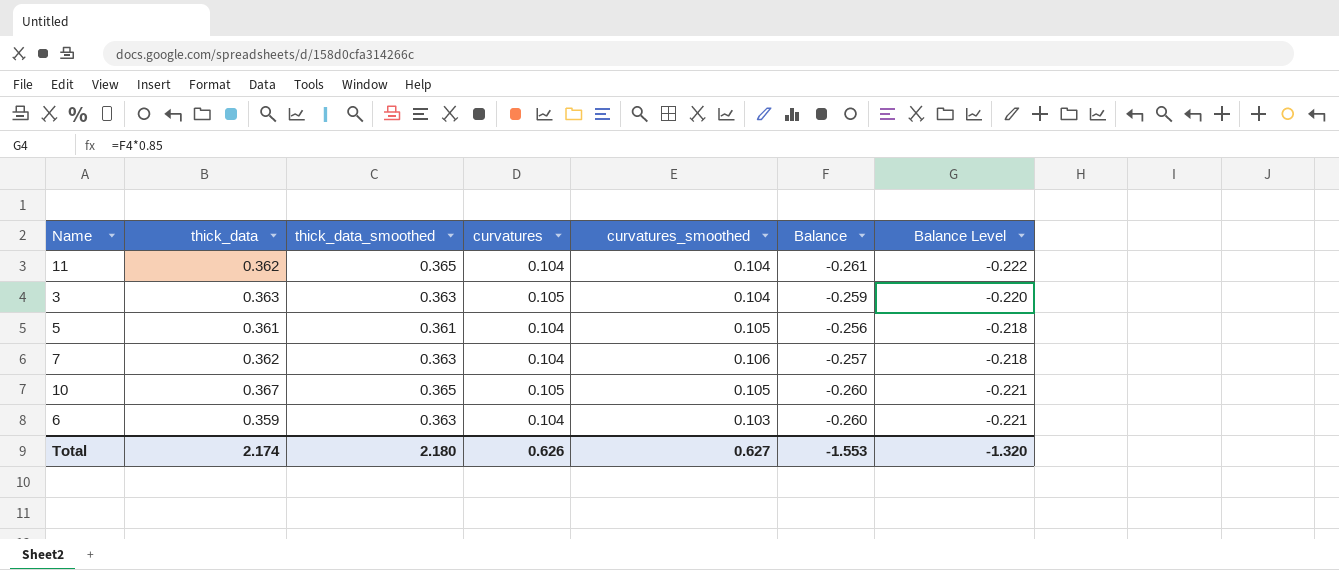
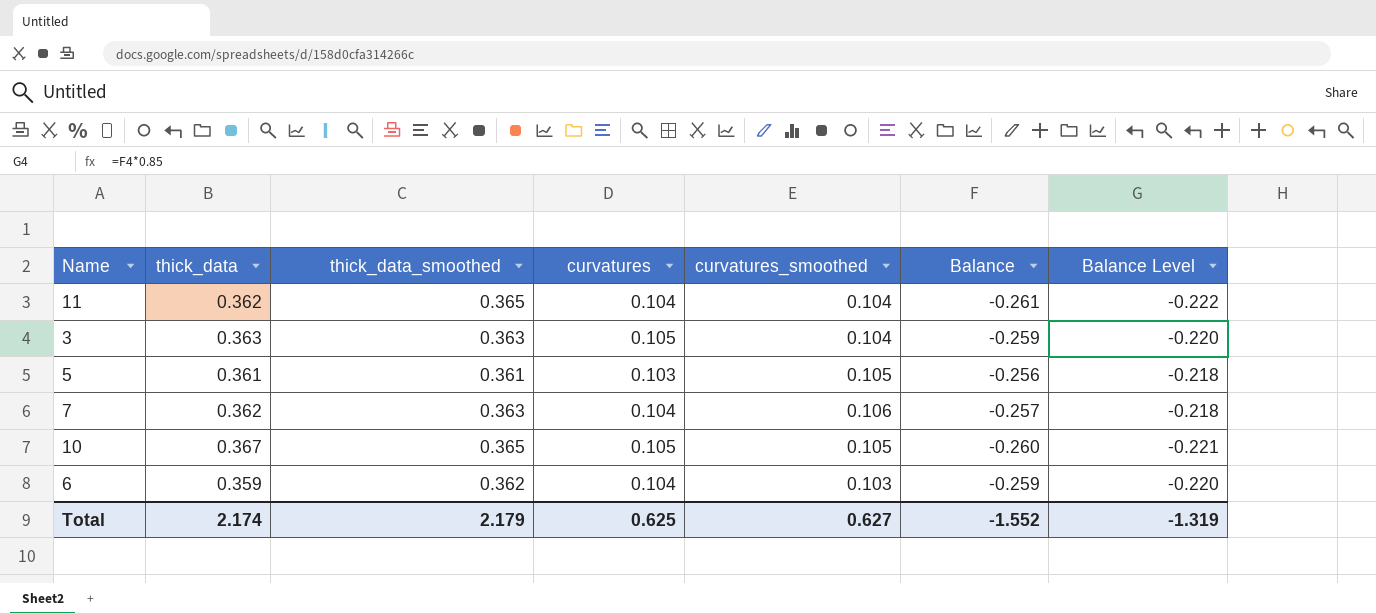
5 | curvatures: 0.104 -> 0.103
6 | thick_data_smoothed: 0.363 -> 0.362
6 | Balance: -0.260 -> -0.259
6 | Balance Level: -0.221 -> -0.220
Total | thick_data_smoothed: 2.180 -> 2.179
Total | curvatures: 0.626 -> 0.625
Total | Balance: -1.553 -> -1.552
Total | Balance Level: -1.320 -> -1.319

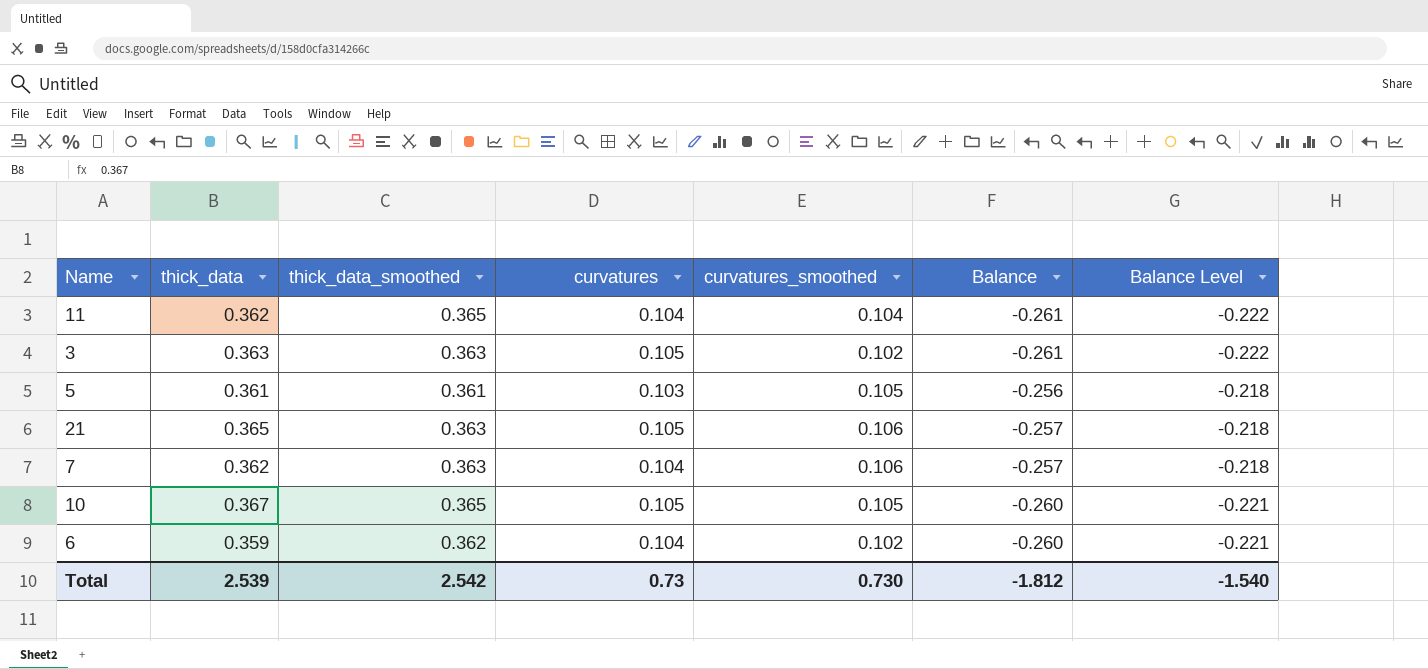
3 | curvatures_smoothed: 0.104 -> 0.102
3 | Balance: -0.259 -> -0.261
3 | Balance Level: -0.220 -> -0.222
row 21: none -> 0.365 | 0.363 | 0.105 | 0.106 | -0.257 | -0.218
6 | curvatures_smoothed: 0.103 -> 0.102
6 | Balance: -0.259 -> -0.260
6 | Balance Level: -0.220 -> -0.221
Total | thick_data: 2.174 -> 2.539
Total | thick_data_smoothed: 2.179 -> 2.542
Total | curvatures: 0.625 -> 0.73
Total | curvatures_smoothed: 0.627 -> 0.730
Total | Balance: -1.552 -> -1.812
Total | Balance Level: -1.319 -> -1.540

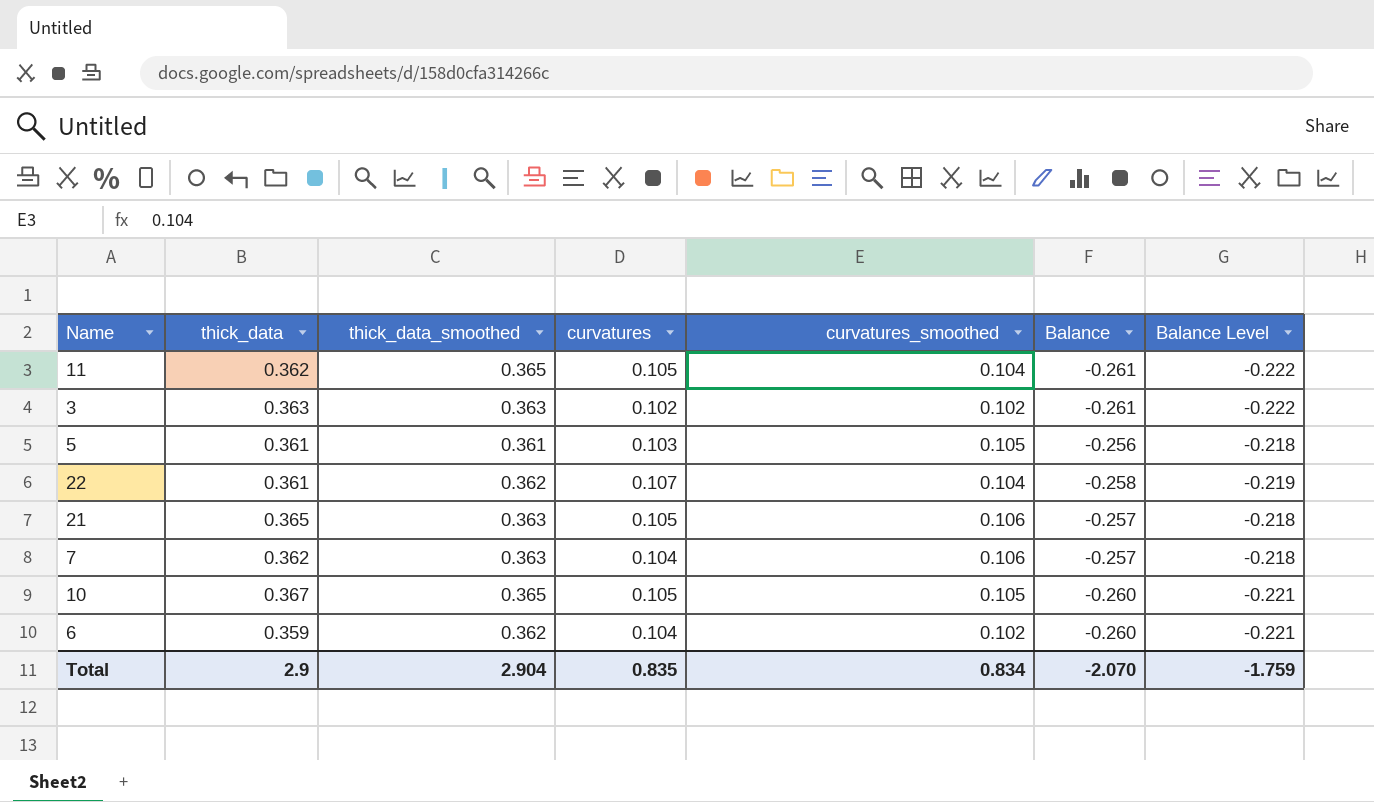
11 | curvatures: 0.104 -> 0.105
3 | curvatures: 0.105 -> 0.102
row 22: none -> 0.361 | 0.362 | 0.107 | 0.104 | -0.258 | -0.219
Total | thick_data: 2.539 -> 2.9
Total | thick_data_smoothed: 2.542 -> 2.904
Total | curvatures: 0.73 -> 0.835
Total | curvatures_smoothed: 0.730 -> 0.834
Total | Balance: -1.812 -> -2.070
Total | Balance Level: -1.540 -> -1.759

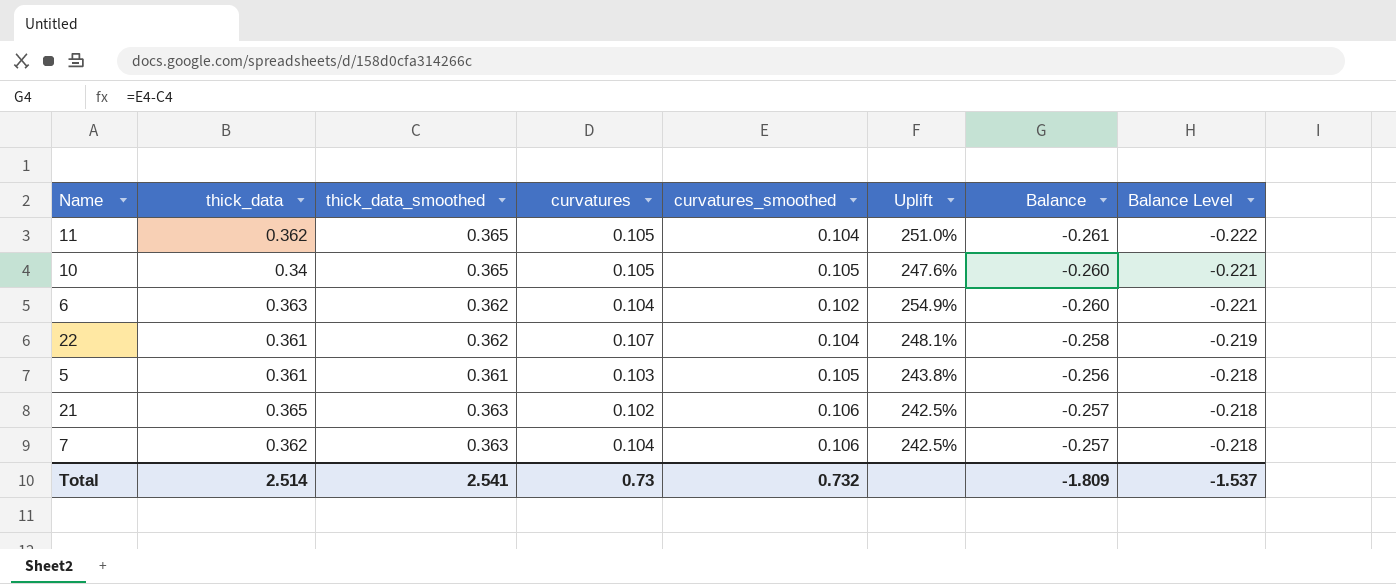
row order: none -> Balance Level ascending
column Uplift | formula: none -> ([thick_data_smoothed] - [curvatures_smoothed]) / [curvatures_smoothed]
row 3: 0.363 | 0.363 | 0.102 | 0.102 | -0.261 | -0.222 -> none
10 | thick_data: 0.367 -> 0.34
6 | thick_data: 0.359 -> 0.363
21 | curvatures: 0.105 -> 0.102
Total | thick_data: 2.9 -> 2.514
Total | thick_data_smoothed: 2.904 -> 2.541
Total | curvatures: 0.835 -> 0.73
Total | curvatures_smoothed: 0.834 -> 0.732
Total | Balance: -2.070 -> -1.809
Total | Balance Level: -1.759 -> -1.537

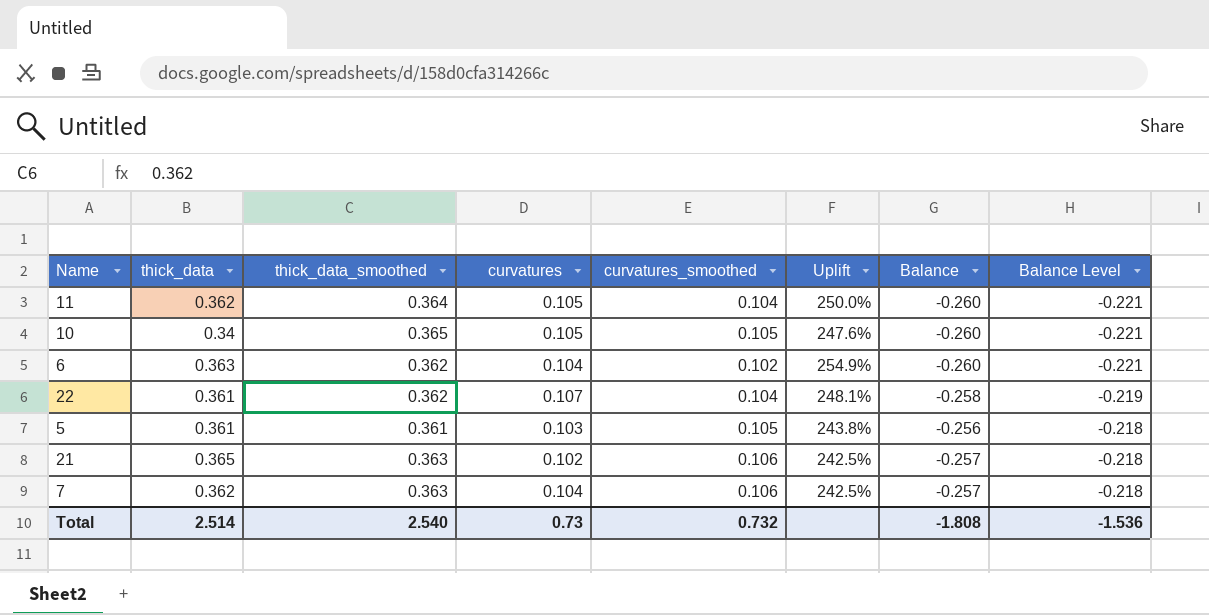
11 | thick_data_smoothed: 0.365 -> 0.364
11 | Uplift: 251.0% -> 250.0%
11 | Balance: -0.261 -> -0.260
11 | Balance Level: -0.222 -> -0.221
Total | thick_data_smoothed: 2.541 -> 2.540
Total | Balance: -1.809 -> -1.808
Total | Balance Level: -1.537 -> -1.536

